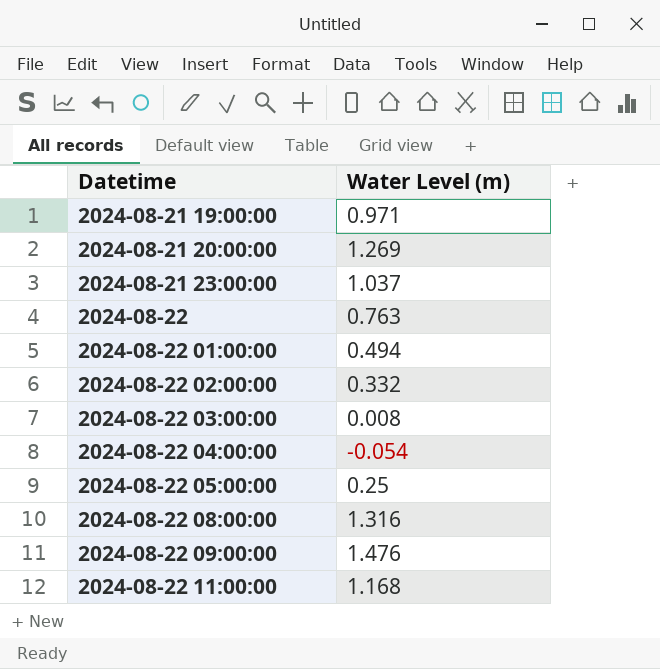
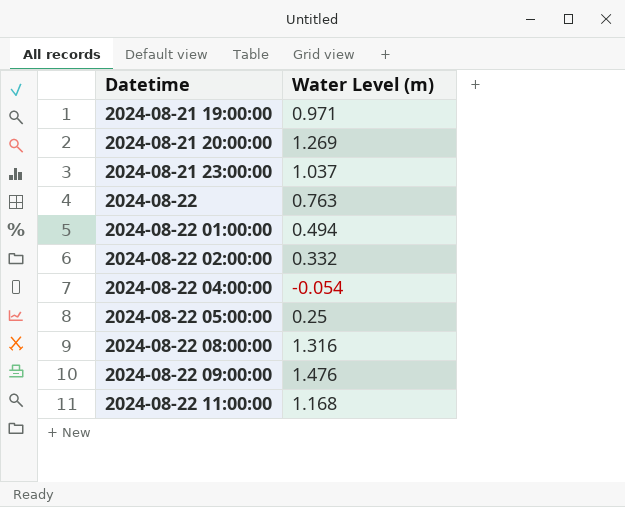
row 2024-08-22 03:00:00: 0.008 -> none

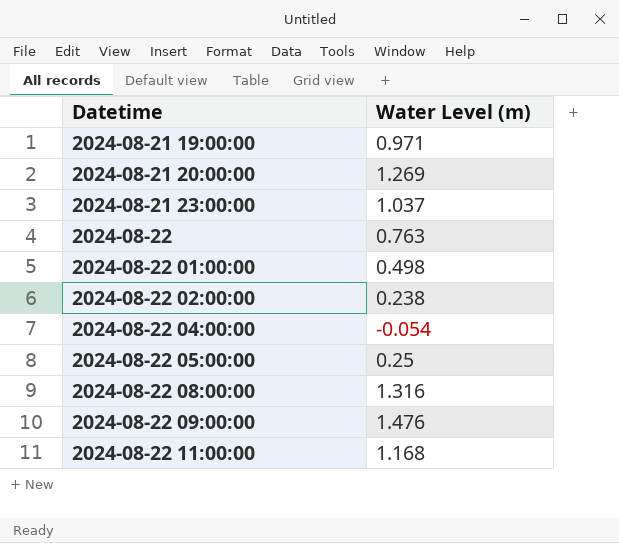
2024-08-22 01:00:00 | Water Level (m): 0.494 -> 0.498
2024-08-22 02:00:00 | Water Level (m): 0.332 -> 0.238

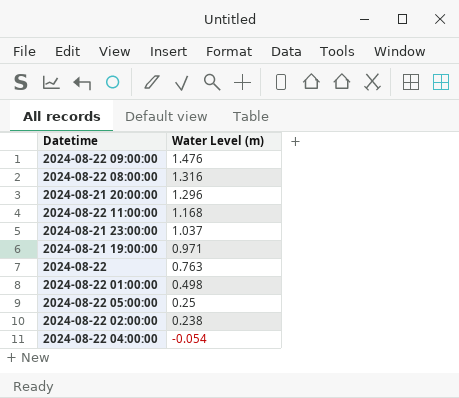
row order: Datetime ascending -> Water Level (m) descending
2024-08-21 20:00:00 | Water Level (m): 1.269 -> 1.296

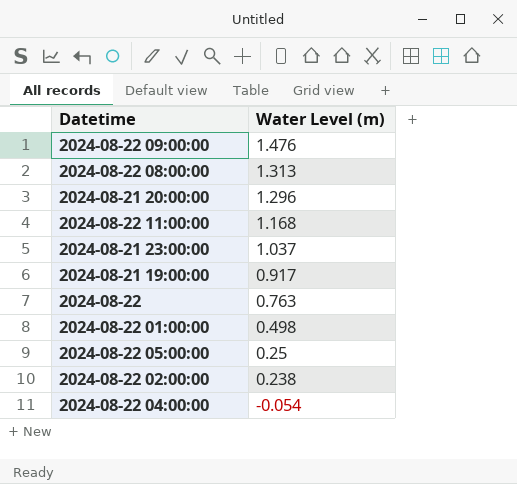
2024-08-22 08:00:00 | Water Level (m): 1.316 -> 1.313
2024-08-21 19:00:00 | Water Level (m): 0.971 -> 0.917

